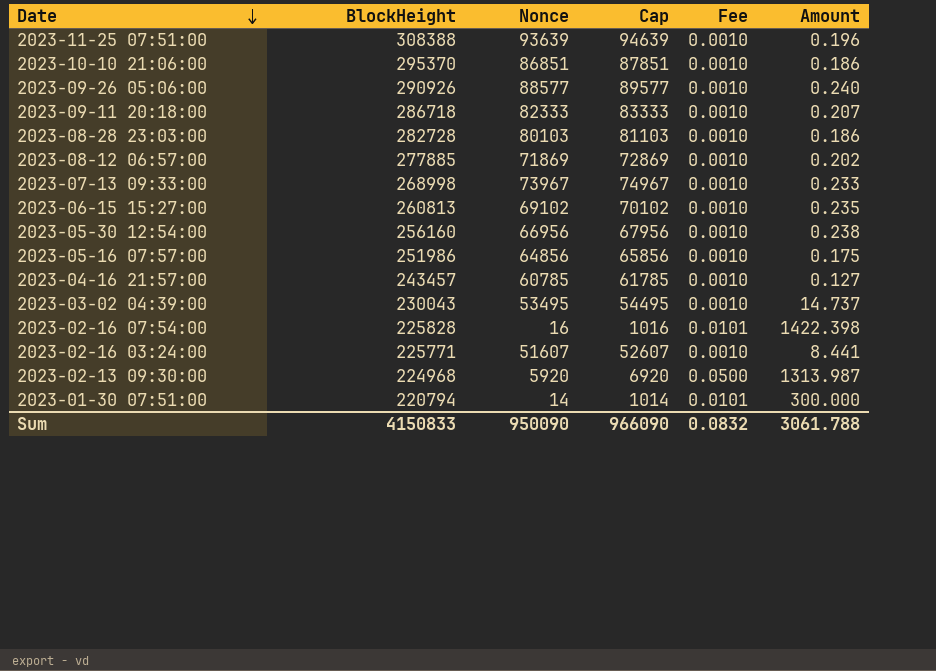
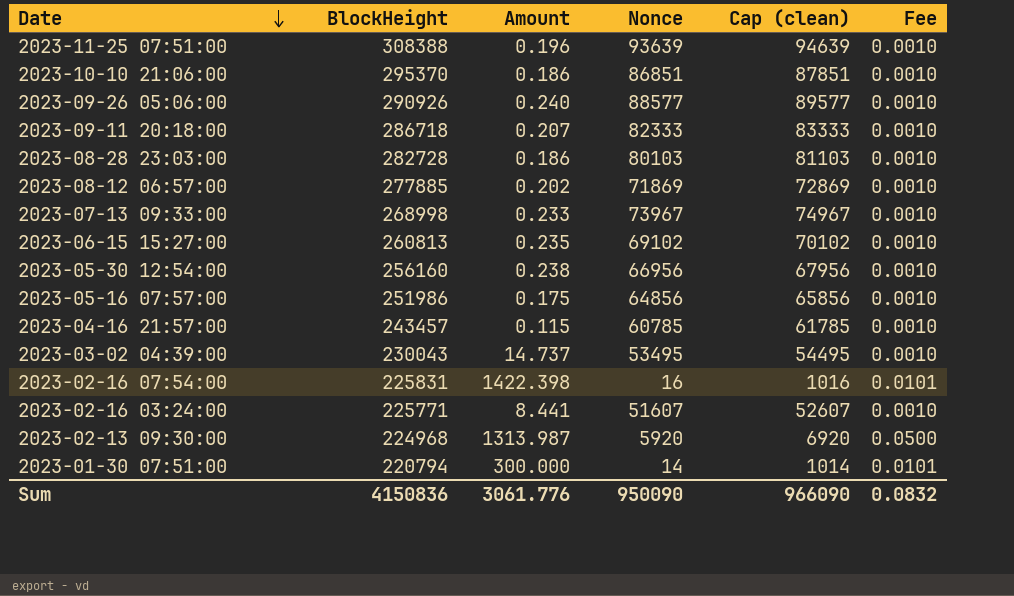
column Amount | position: 6 -> 3
column name: Cap -> Cap (clean)
2023-04-16 21:57:00 | Amount: 0.127 -> 0.115
2023-02-16 07:54:00 | BlockHeight: 225828 -> 225831
Sum | BlockHeight: 4150833 -> 4150836
Sum | Amount: 3061.788 -> 3061.776

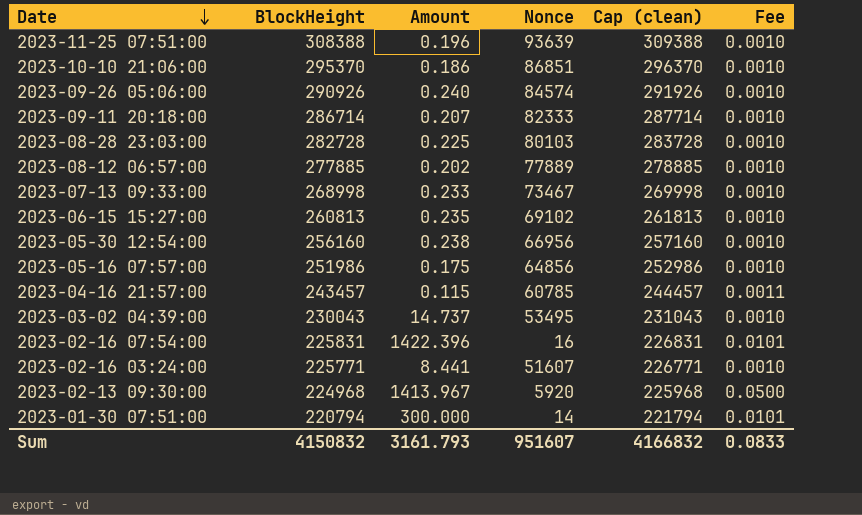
column Cap (clean) | formula: [Nonce] + 1000 -> [BlockHeight] + 1000
2023-09-26 05:06:00 | Nonce: 88577 -> 84574
2023-09-11 20:18:00 | BlockHeight: 286718 -> 286714
2023-08-28 23:03:00 | Amount: 0.186 -> 0.225
2023-08-12 06:57:00 | Nonce: 71869 -> 77889
2023-07-13 09:33:00 | Nonce: 73967 -> 73467
2023-04-16 21:57:00 | Fee: 0.0010 -> 0.0011
2023-02-16 07:54:00 | Amount: 1422.398 -> 1422.396
2023-02-13 09:30:00 | Amount: 1313.987 -> 1413.967
Sum | BlockHeight: 4150836 -> 4150832
Sum | Amount: 3061.776 -> 3161.793
Sum | Nonce: 950090 -> 951607
Sum | Cap (clean): 966090 -> 4166832
Sum | Fee: 0.0832 -> 0.0833

